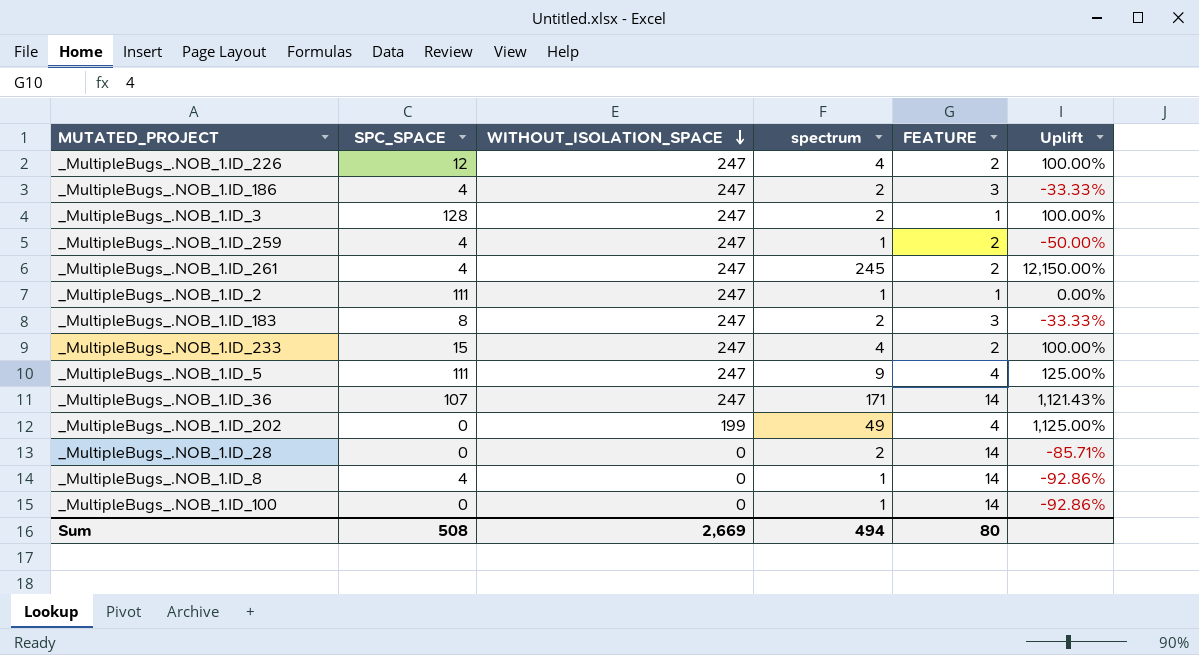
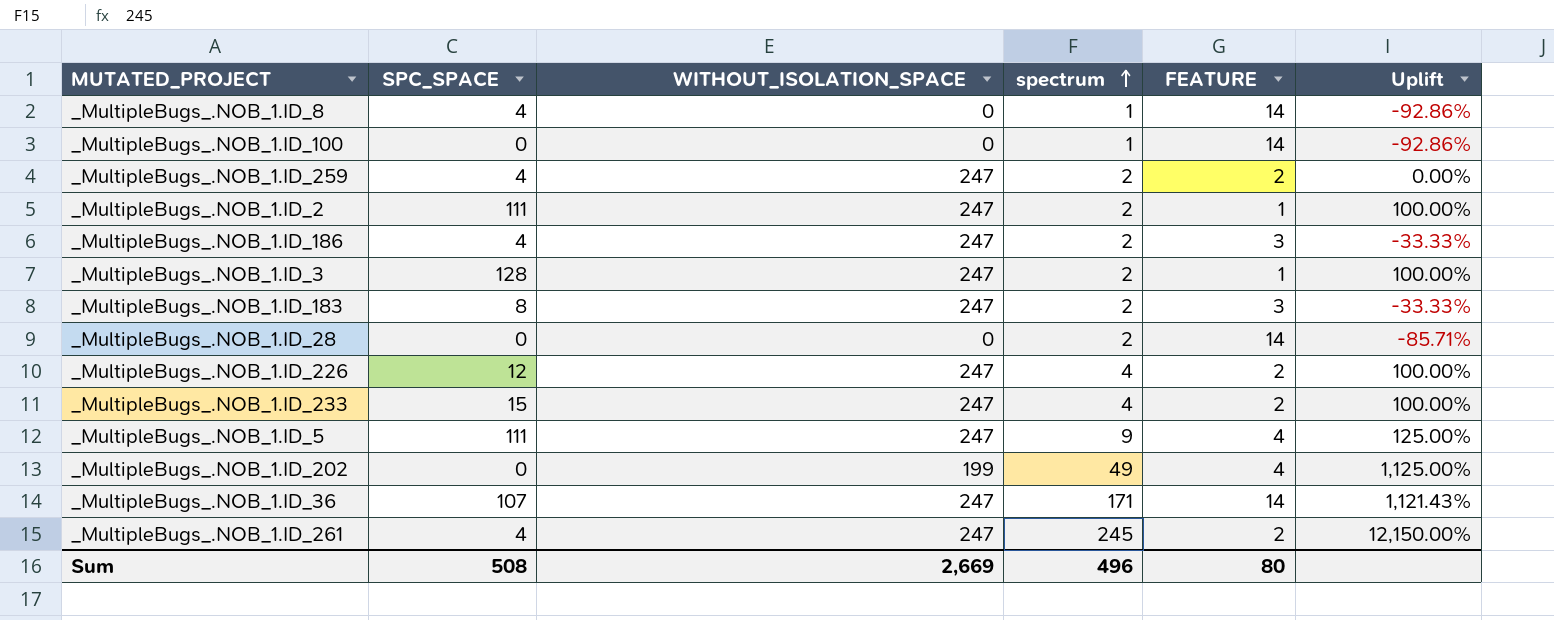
row order: WITHOUT_ISOLATION_SPACE descending -> spectrum ascending
_MultipleBugs_.NOB_1.ID_259 | spectrum: 1 -> 2
_MultipleBugs_.NOB_1.ID_259 | Uplift: -50.00% -> 0.00%
_MultipleBugs_.NOB_1.ID_2 | spectrum: 1 -> 2
_MultipleBugs_.NOB_1.ID_2 | Uplift: 0.00% -> 100.00%
Sum | spectrum: 494 -> 496

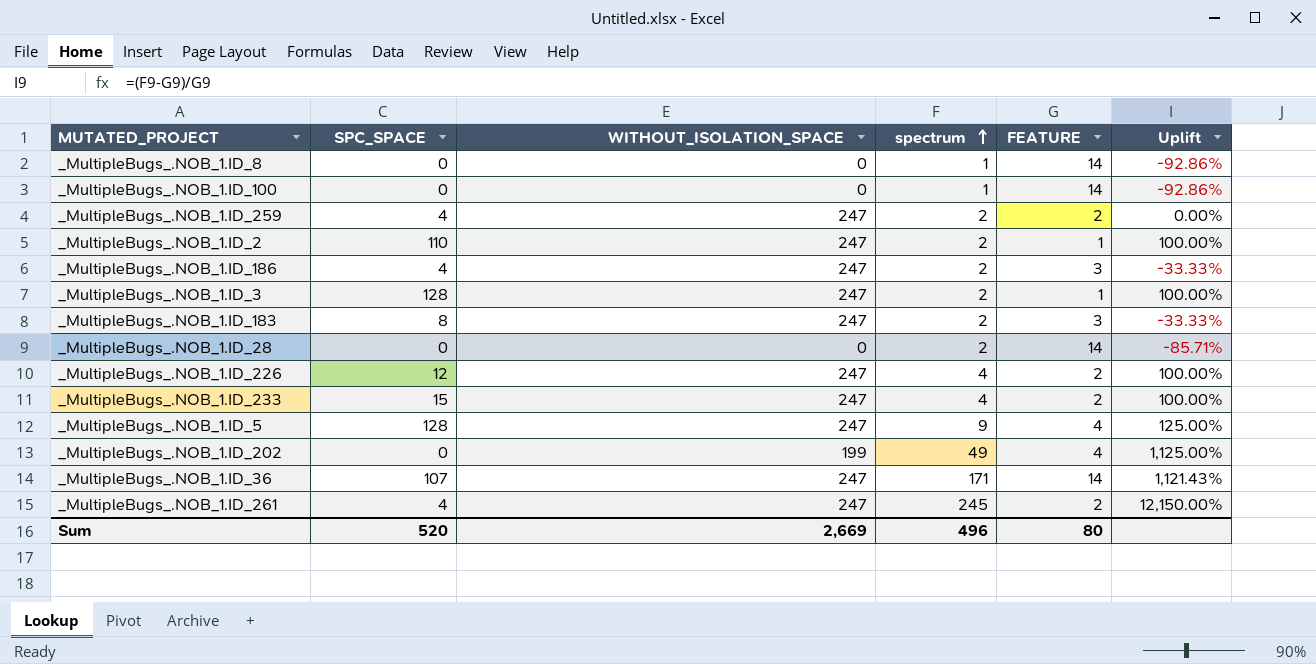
_MultipleBugs_.NOB_1.ID_8 | SPC_SPACE: 4 -> 0
_MultipleBugs_.NOB_1.ID_2 | SPC_SPACE: 111 -> 110
_MultipleBugs_.NOB_1.ID_5 | SPC_SPACE: 111 -> 128
Sum | SPC_SPACE: 508 -> 520

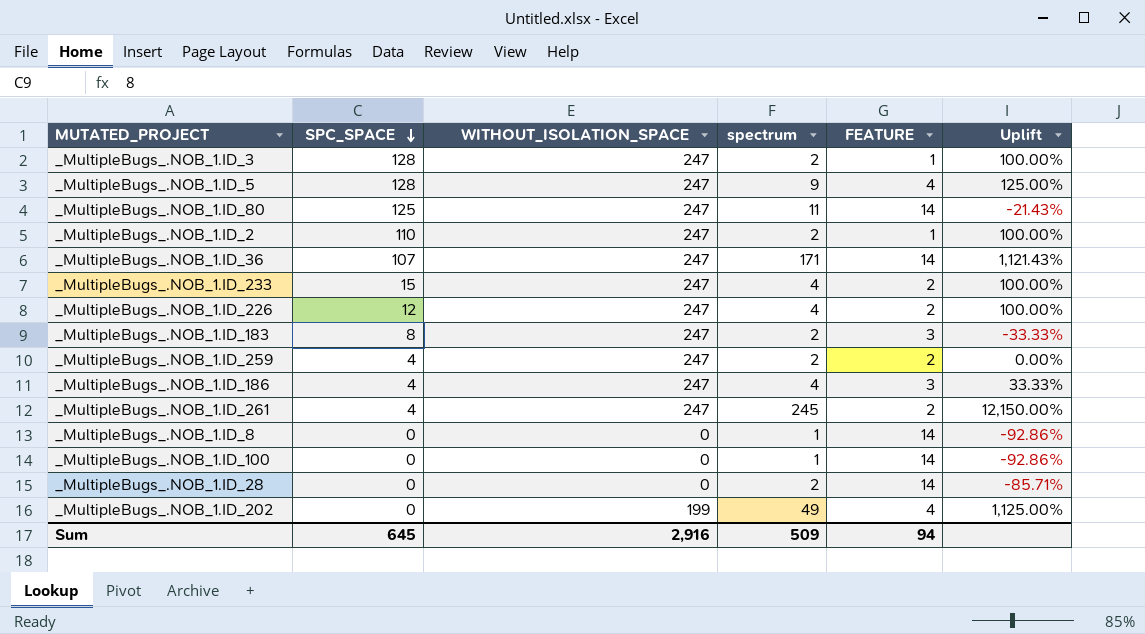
row order: spectrum ascending -> SPC_SPACE descending
row _MultipleBugs_.NOB_1.ID_80: none -> 125 | 247 | 11 | 14 | -21.43%
_MultipleBugs_.NOB_1.ID_186 | spectrum: 2 -> 4
_MultipleBugs_.NOB_1.ID_186 | Uplift: -33.33% -> 33.33%
Sum | SPC_SPACE: 520 -> 645
Sum | WITHOUT_ISOLATION_SPACE: 2,669 -> 2,916
Sum | spectrum: 496 -> 509
Sum | FEATURE: 80 -> 94

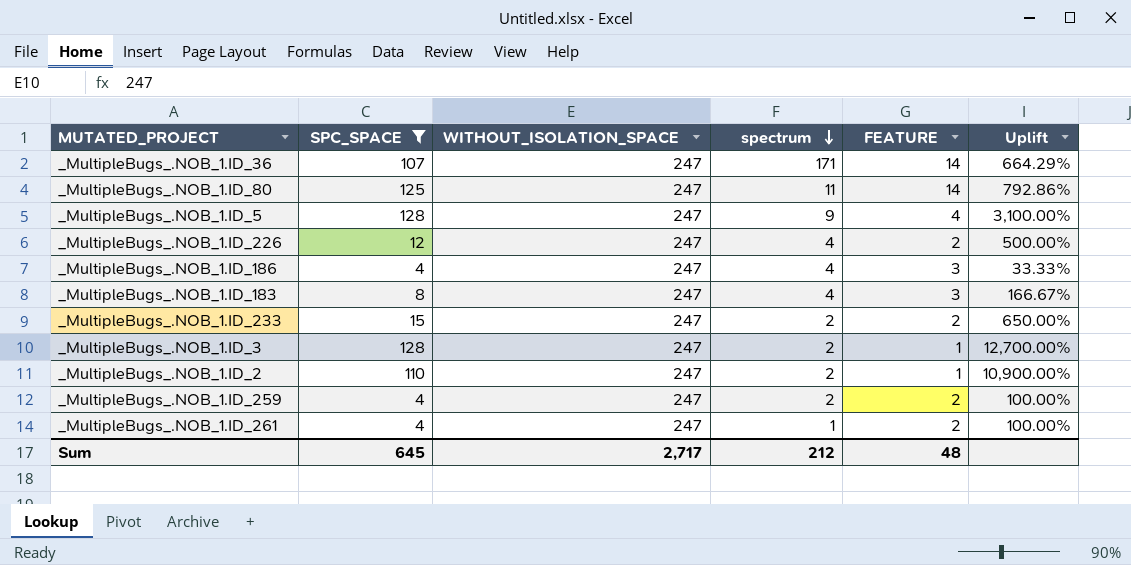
filter: none -> SPC_SPACE != 0
row order: SPC_SPACE descending -> spectrum descending
column Uplift | formula: ([spectrum] - [FEATURE]) / [FEATURE] -> ([SPC_SPACE] - [FEATURE]) / [FEATURE]
_MultipleBugs_.NOB_1.ID_183 | spectrum: 2 -> 4
_MultipleBugs_.NOB_1.ID_233 | spectrum: 4 -> 2
_MultipleBugs_.NOB_1.ID_261 | spectrum: 245 -> 1
Sum | WITHOUT_ISOLATION_SPACE: 2,916 -> 2,717
Sum | spectrum: 509 -> 212
Sum | FEATURE: 94 -> 48

